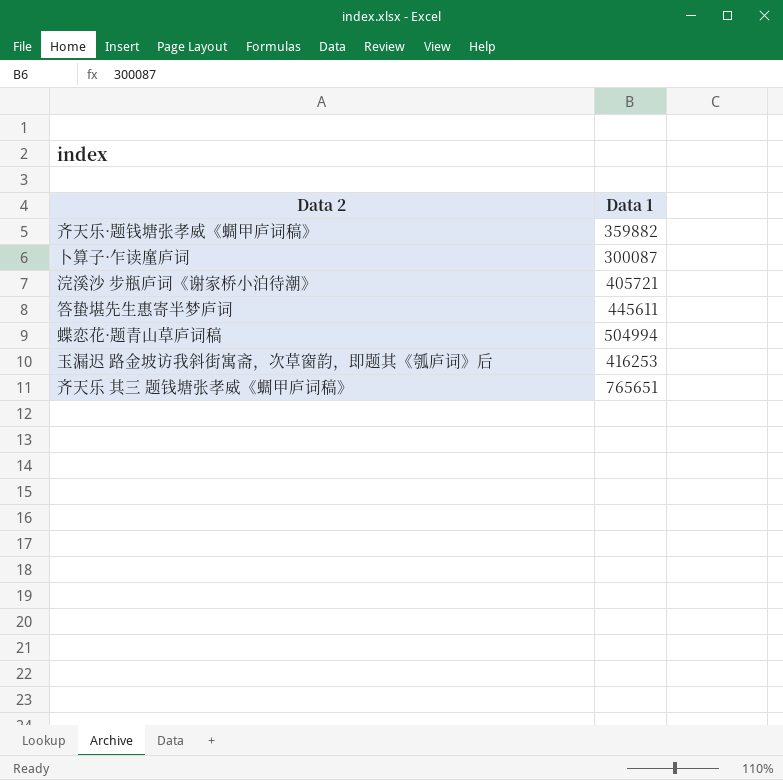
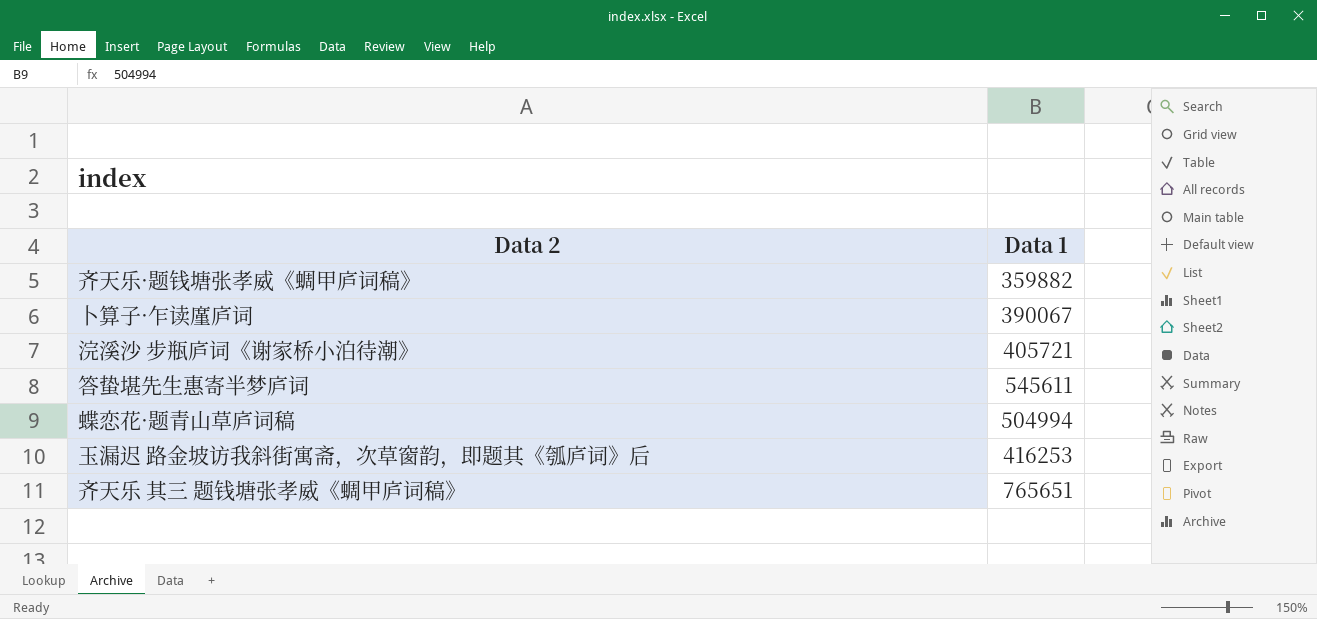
卜算子·乍读廑庐词 | Data 1: 300087 -> 390067
答蛰堪先生惠寄半梦庐词 | Data 1: 445611 -> 545611

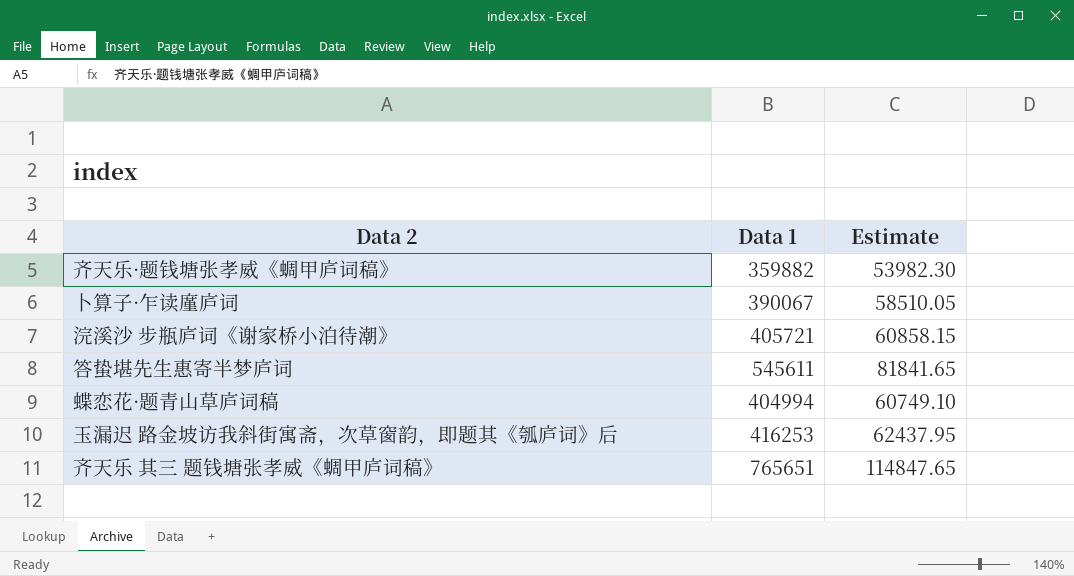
column Estimate | formula: none -> [Data 1] * 0.15
蝶恋花·题青山草庐词稿 | Data 1: 504994 -> 404994

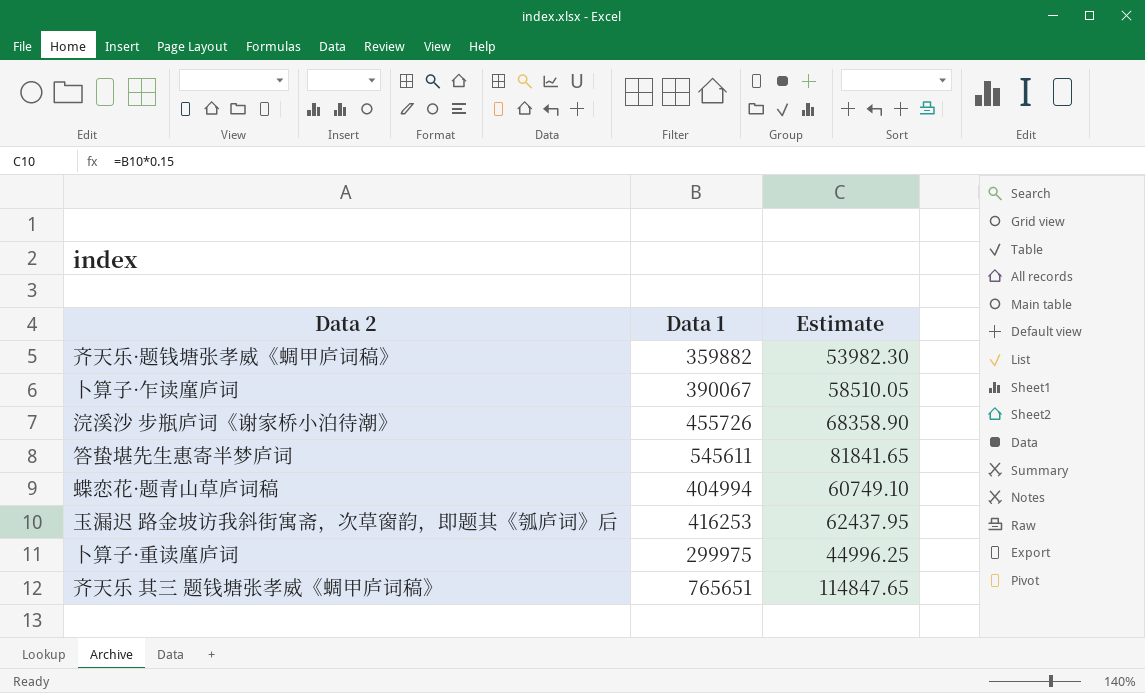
浣溪沙 步瓶庐词《谢家桥小泊待潮》 | Data 1: 405721 -> 455726
浣溪沙 步瓶庐词《谢家桥小泊待潮》 | Estimate: 60858.15 -> 68358.90
row 卜算子·重读廑庐词: none -> 299975 | 44996.25

